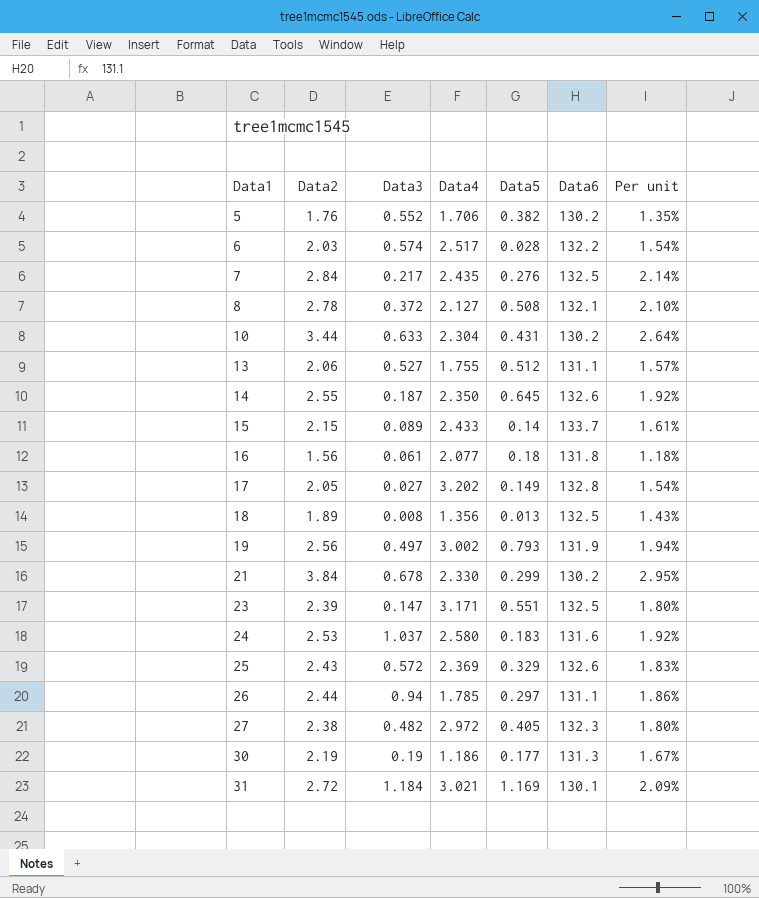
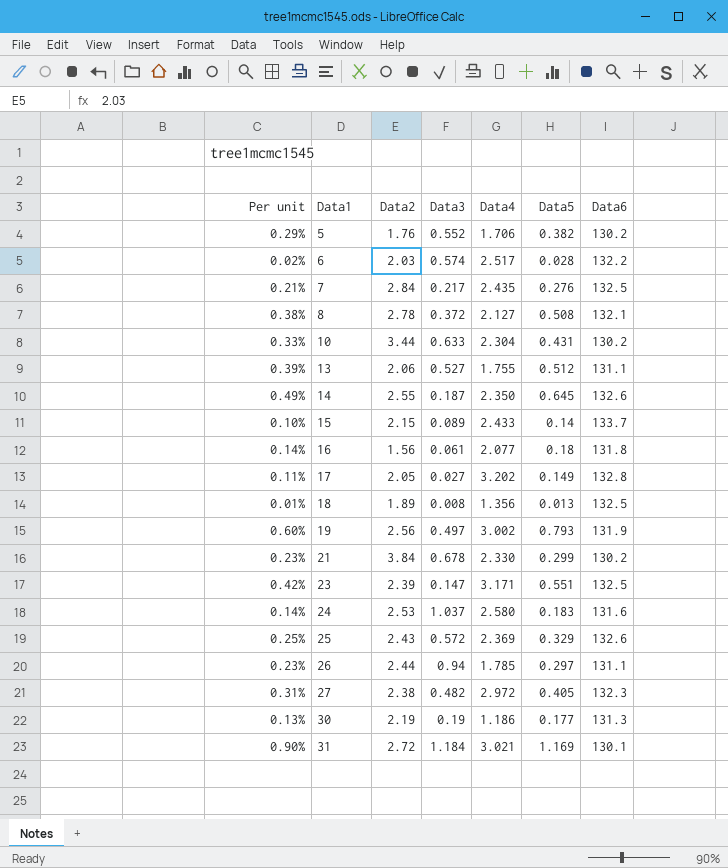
column Per unit | formula: [Data2] / [Data6] -> [Data5] / [Data6]
column Per unit | position: 7 -> 1

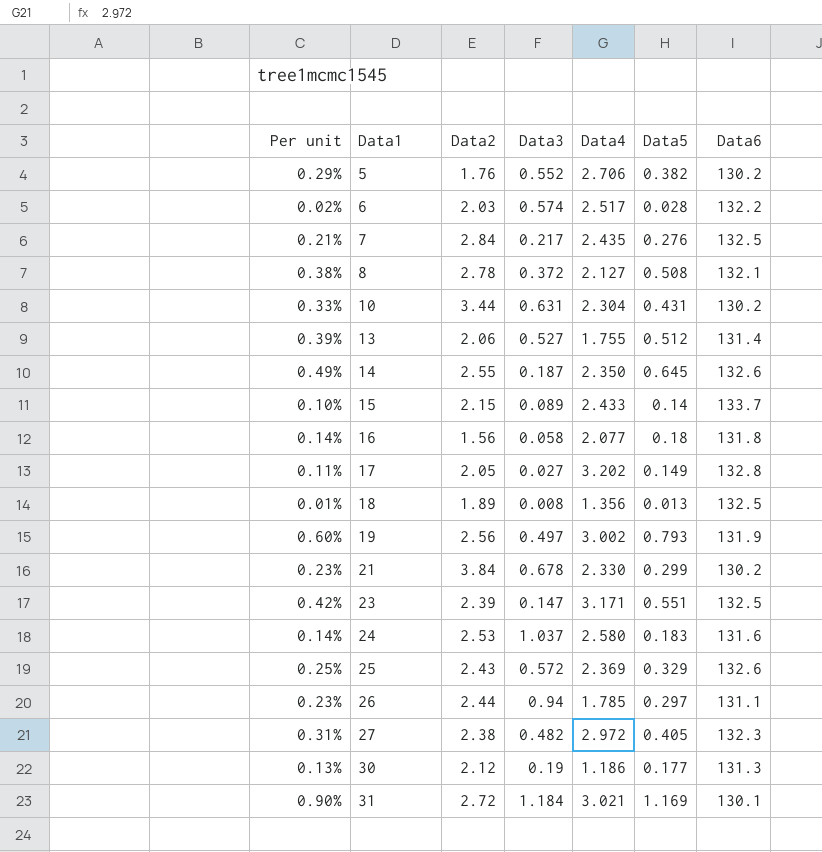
5 | Data4: 1.706 -> 2.706
10 | Data3: 0.633 -> 0.631
13 | Data6: 131.1 -> 131.4
16 | Data3: 0.061 -> 0.058
30 | Data2: 2.19 -> 2.12

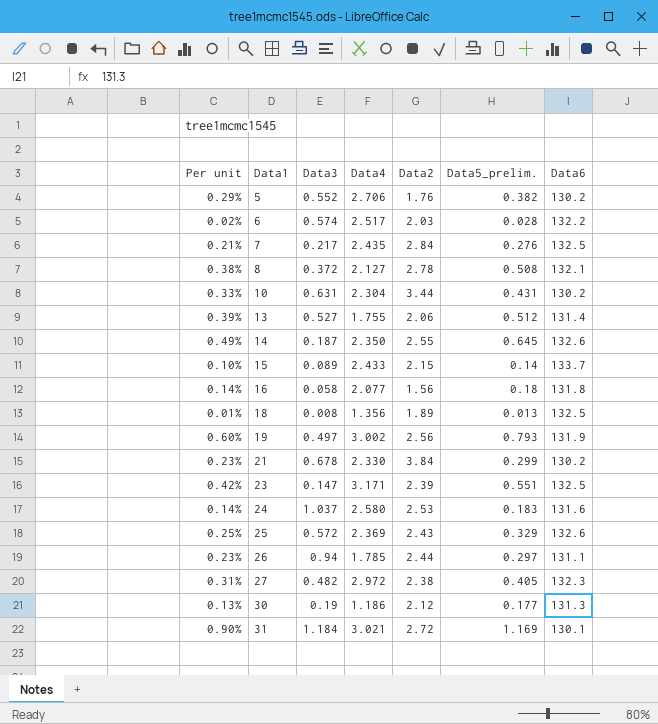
column Data2 | position: 3 -> 5
column name: Data5 -> Data5_prelim.
row 17: 0.11% | 2.05 | 0.027 | 3.202 | 0.149 | 132.8 -> none

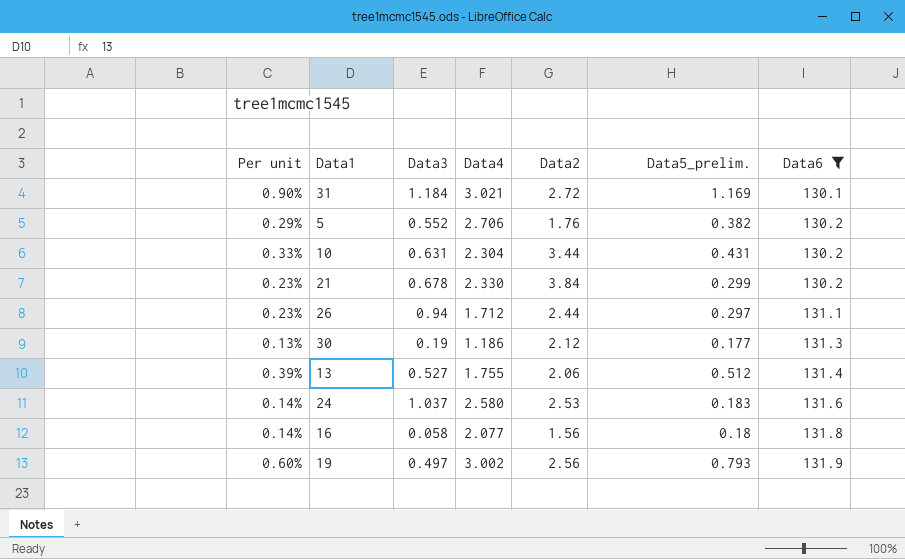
filter: none -> Data6 <= 131.9
row order: Data1 ascending -> Data6 ascending
26 | Data4: 1.785 -> 1.712

